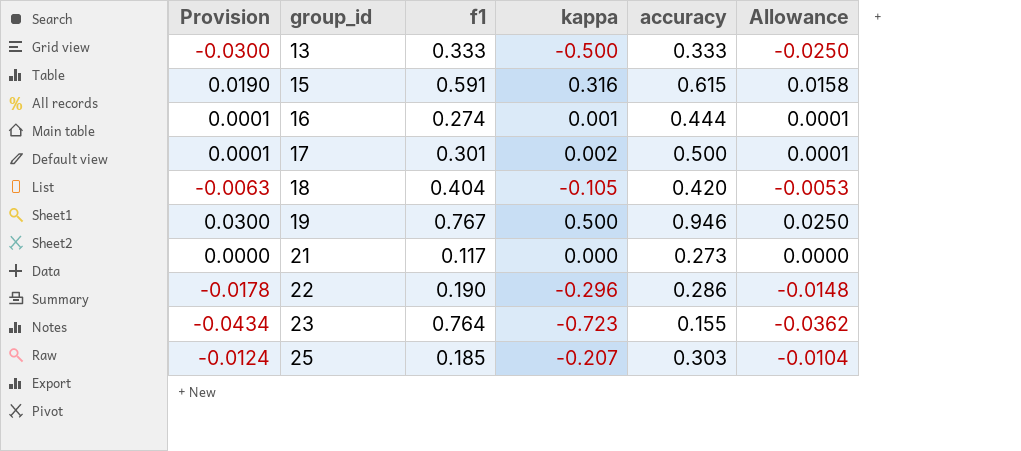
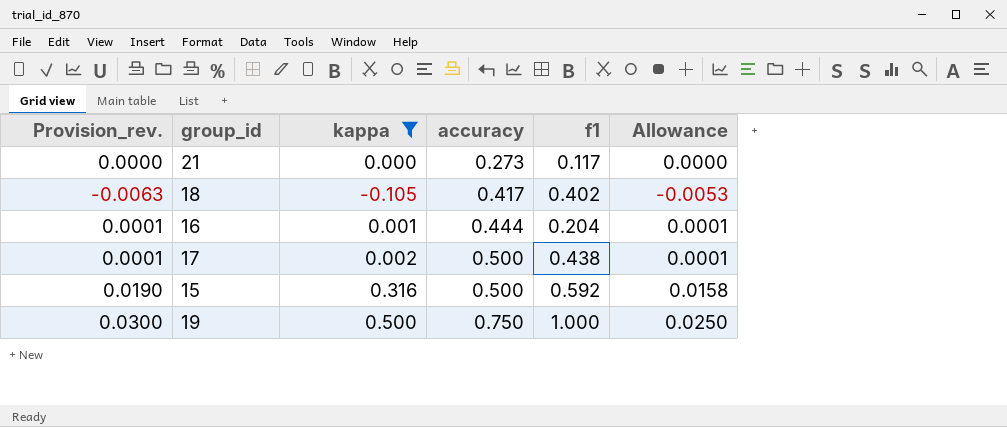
filter: none -> kappa >= -0.105
row order: group_id ascending -> accuracy ascending
column name: Provision -> Provision_rev.
column f1 | position: 3 -> 5
18 | accuracy: 0.420 -> 0.417
18 | f1: 0.404 -> 0.402
16 | f1: 0.274 -> 0.204
17 | f1: 0.301 -> 0.438
15 | accuracy: 0.615 -> 0.500
15 | f1: 0.591 -> 0.592
19 | accuracy: 0.946 -> 0.750
19 | f1: 0.767 -> 1.000

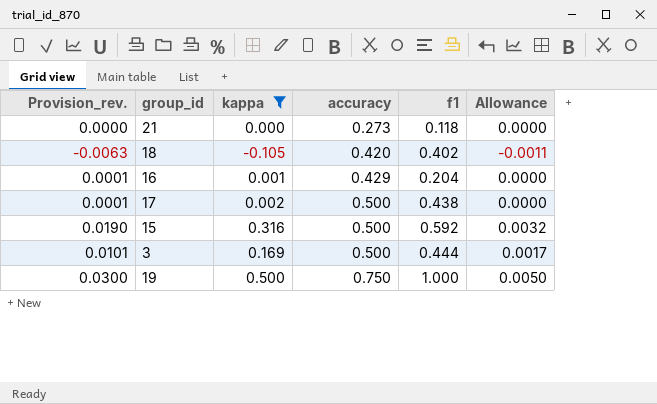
column Allowance | formula: [kappa] * 0.05 -> [kappa] * 0.01
21 | f1: 0.117 -> 0.118
18 | accuracy: 0.417 -> 0.420
16 | accuracy: 0.444 -> 0.429
row 3: none -> 0.0101 | 0.169 | 0.500 | 0.444 | 0.0017

